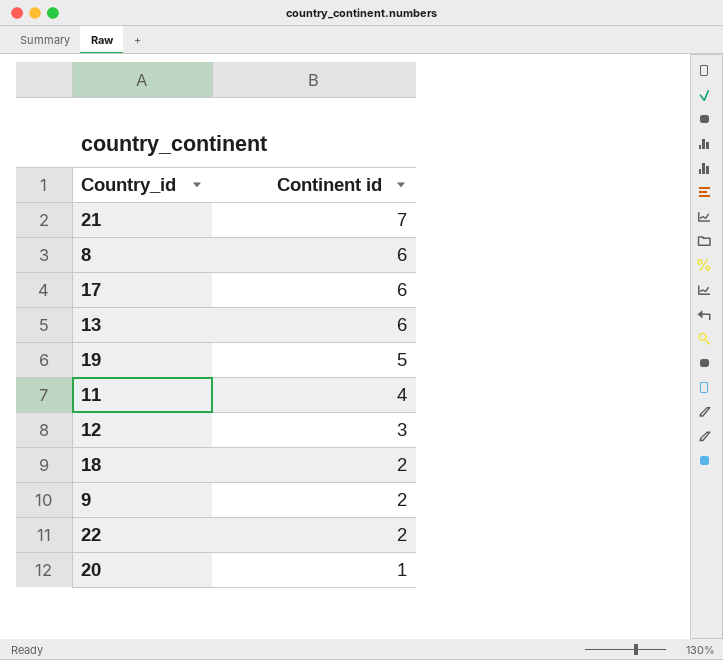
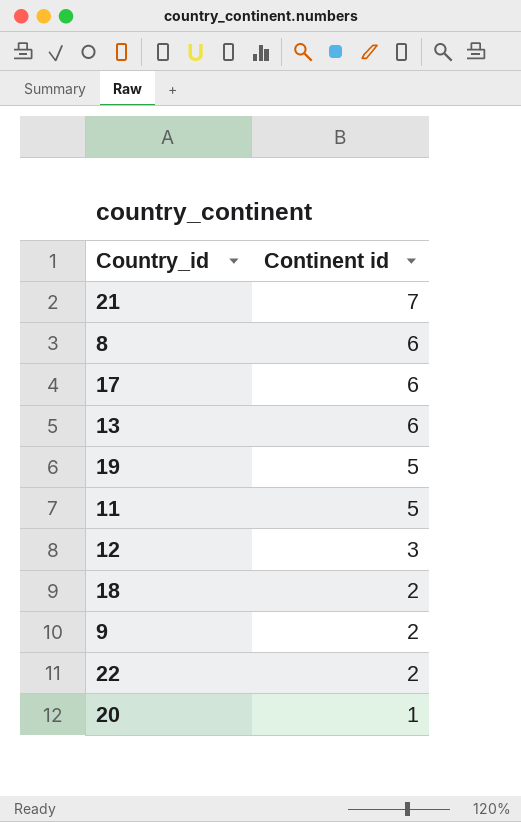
11 | Continent id: 4 -> 5

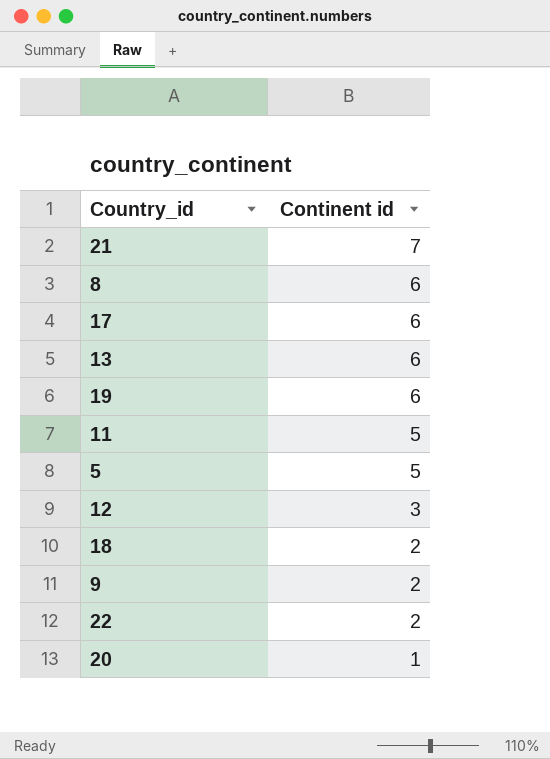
19 | Continent id: 5 -> 6
row 5: none -> 5

